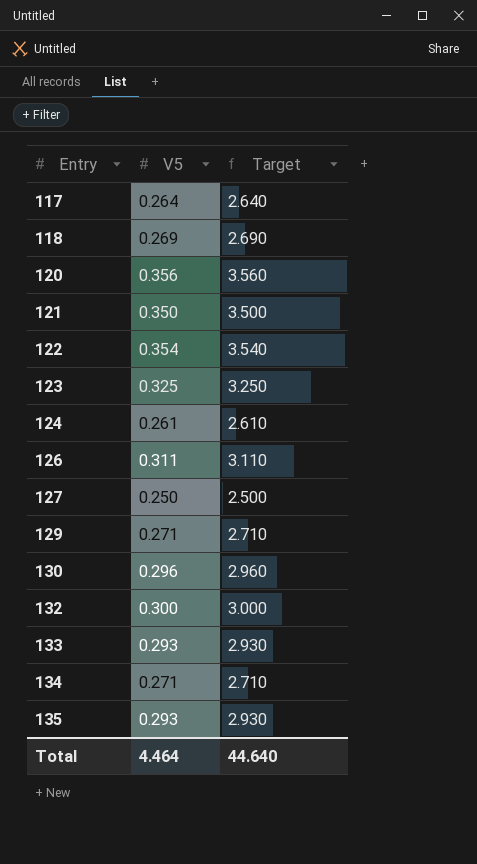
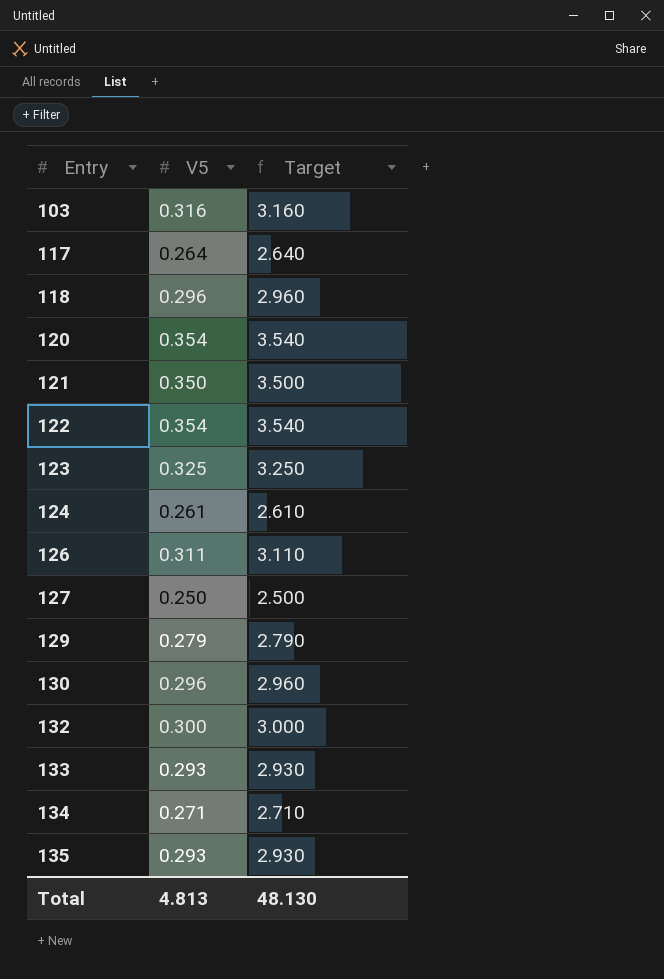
row 103: none -> 0.316 | 3.160
118 | V5: 0.269 -> 0.296
118 | Target: 2.690 -> 2.960
120 | V5: 0.356 -> 0.354
120 | Target: 3.560 -> 3.540
129 | V5: 0.271 -> 0.279
129 | Target: 2.710 -> 2.790
Total | V5: 4.464 -> 4.813
Total | Target: 44.640 -> 48.130

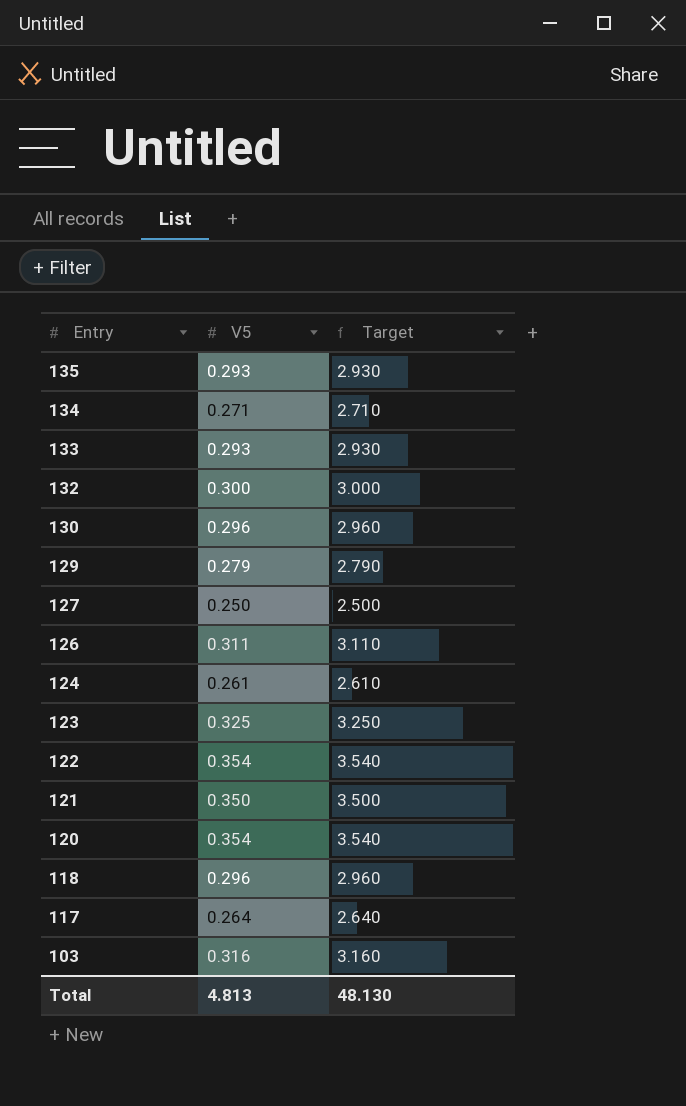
row order: Entry ascending -> Entry descending

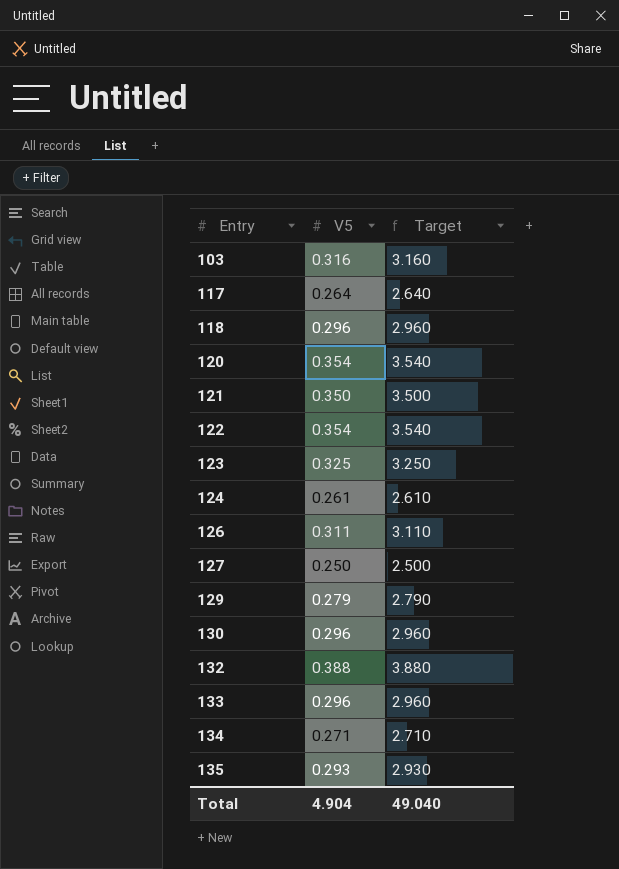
row order: Entry descending -> Entry ascending
132 | V5: 0.300 -> 0.388
132 | Target: 3.000 -> 3.880
133 | V5: 0.293 -> 0.296
133 | Target: 2.930 -> 2.960
Total | V5: 4.813 -> 4.904
Total | Target: 48.130 -> 49.040

